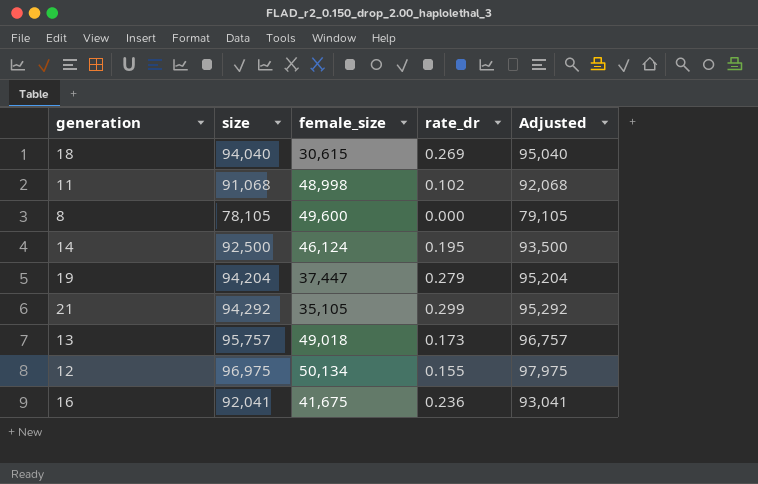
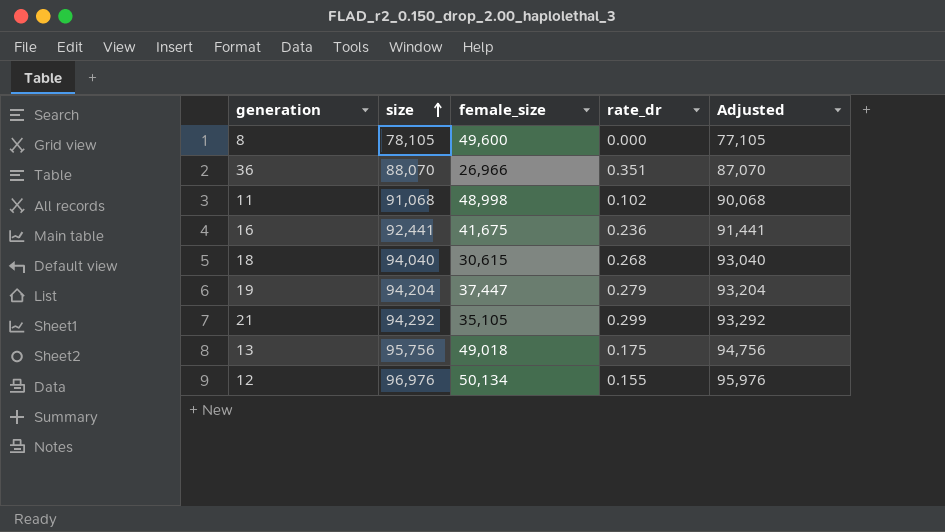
row order: none -> size ascending
column Adjusted | formula: [size] + 1000 -> [size] - 1000
row 14: 92,500 | 46,124 | 0.195 | 93,500 -> none
row 36: none -> 88,070 | 26,966 | 0.351 | 87,070
16 | size: 92,041 -> 92,441
18 | rate_dr: 0.269 -> 0.268
13 | size: 95,757 -> 95,756
13 | rate_dr: 0.173 -> 0.175
12 | size: 96,975 -> 96,976

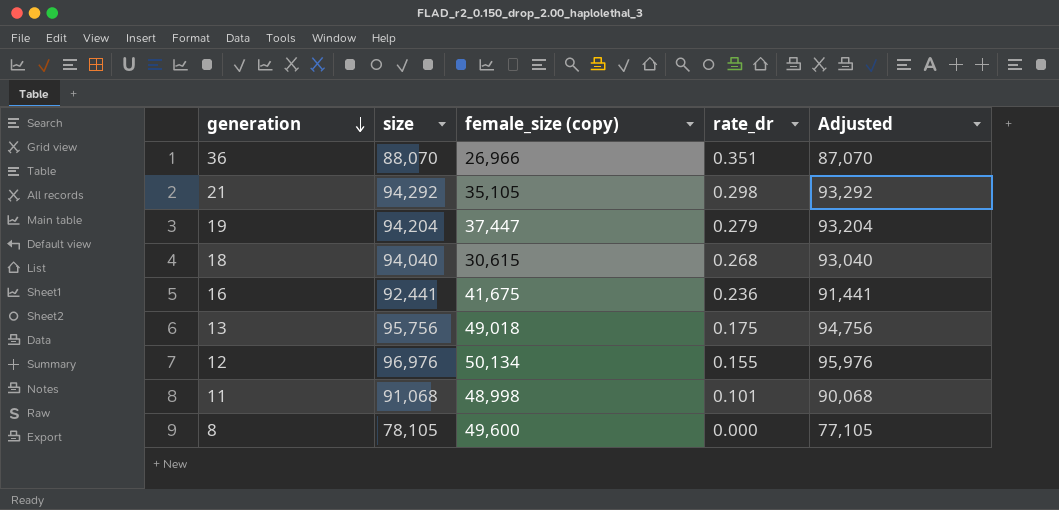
row order: size ascending -> generation descending
column name: female_size -> female_size (copy)
21 | rate_dr: 0.299 -> 0.298
11 | rate_dr: 0.102 -> 0.101

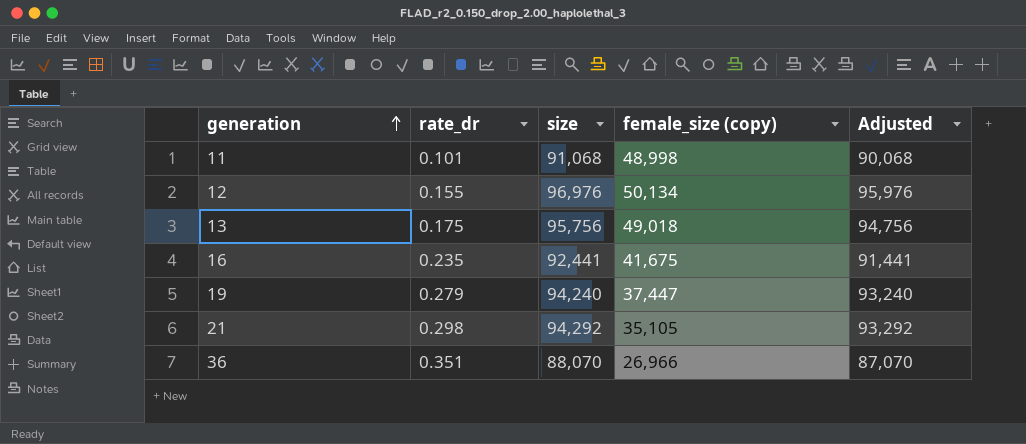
row order: generation descending -> generation ascending
column rate_dr | position: 4 -> 2
row 18: 94,040 | 30,615 | 0.268 | 93,040 -> none
row 8: 78,105 | 49,600 | 0.000 | 77,105 -> none
16 | rate_dr: 0.236 -> 0.235
19 | size: 94,204 -> 94,240
19 | Adjusted: 93,204 -> 93,240

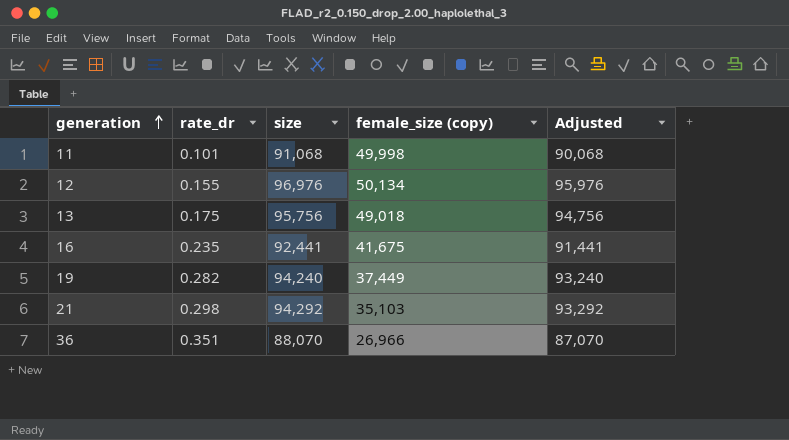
11 | female_size (copy): 48,998 -> 49,998
19 | rate_dr: 0.279 -> 0.282
19 | female_size (copy): 37,447 -> 37,449
21 | female_size (copy): 35,105 -> 35,103

